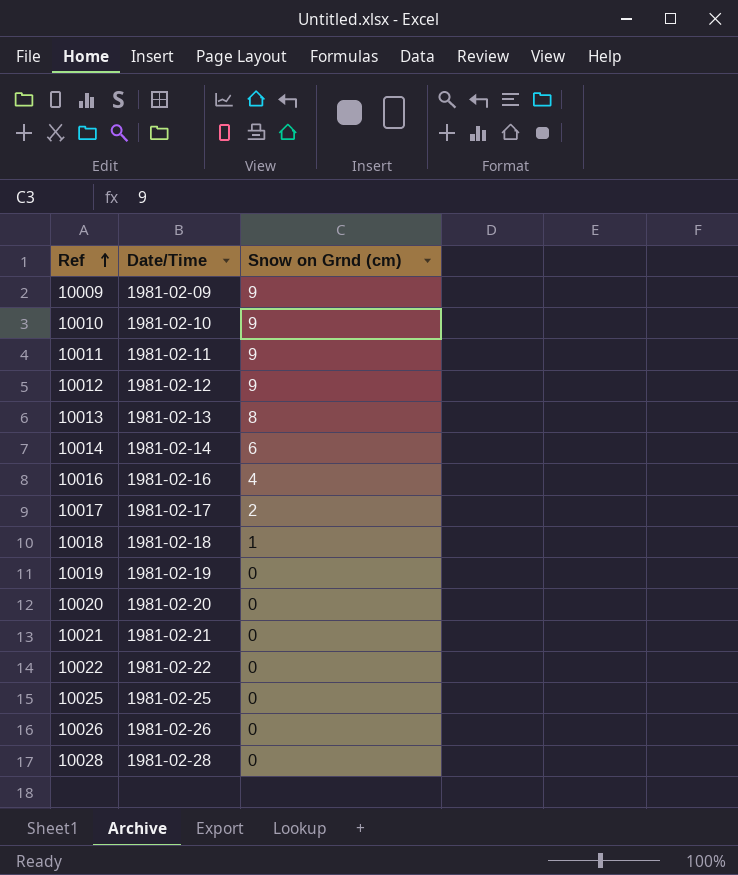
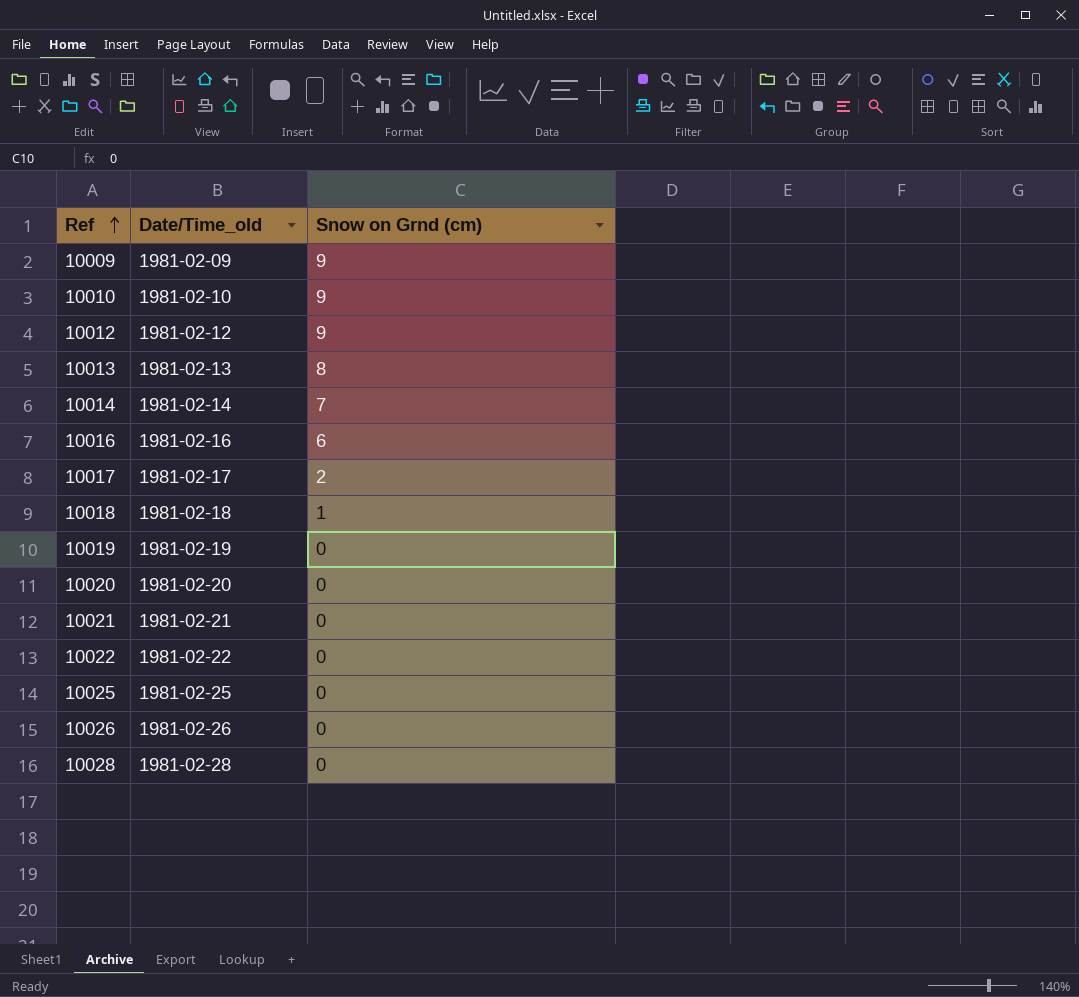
column name: Date/Time -> Date/Time_old
row 10011: 1981-02-11 | 9 -> none
10014 | Snow on Grnd (cm): 6 -> 7
10016 | Snow on Grnd (cm): 4 -> 6

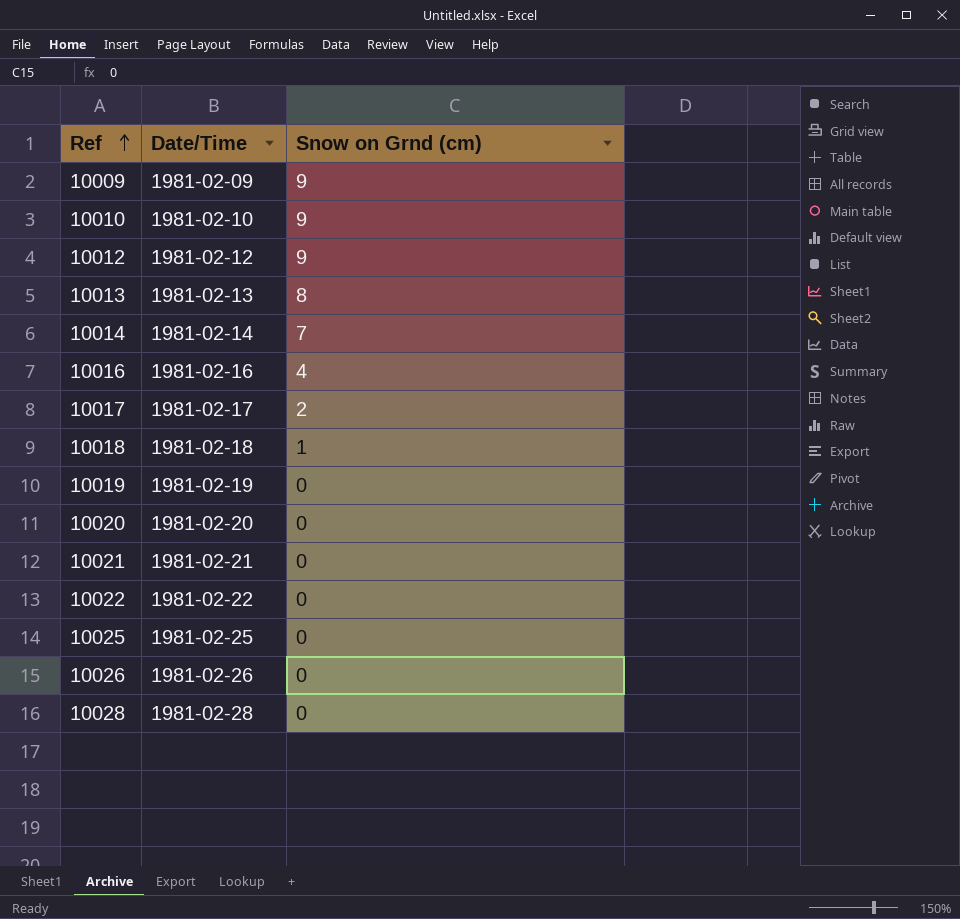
column name: Date/Time_old -> Date/Time
10016 | Snow on Grnd (cm): 6 -> 4

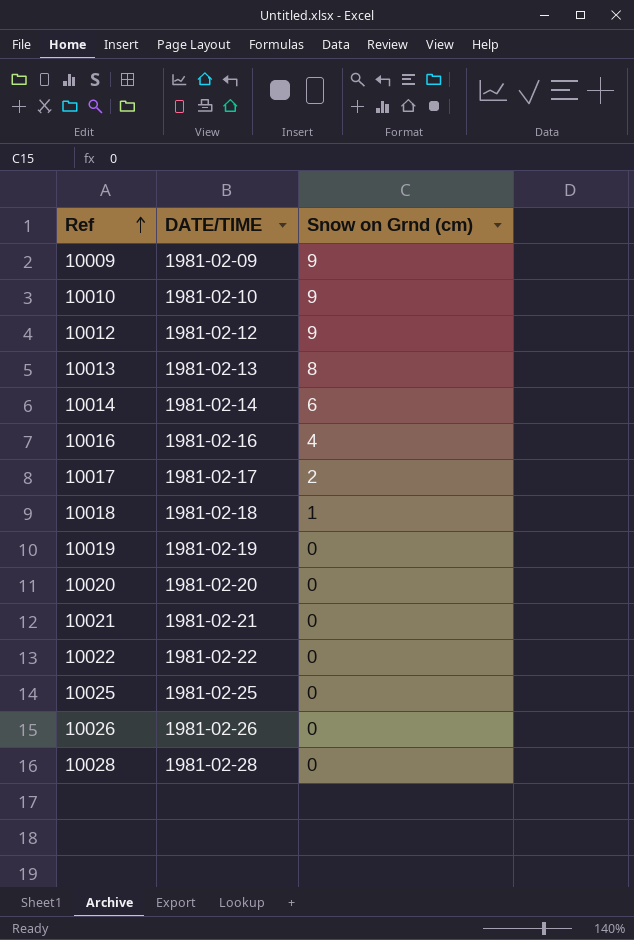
column name: Date/Time -> DATE/TIME
10014 | Snow on Grnd (cm): 7 -> 6

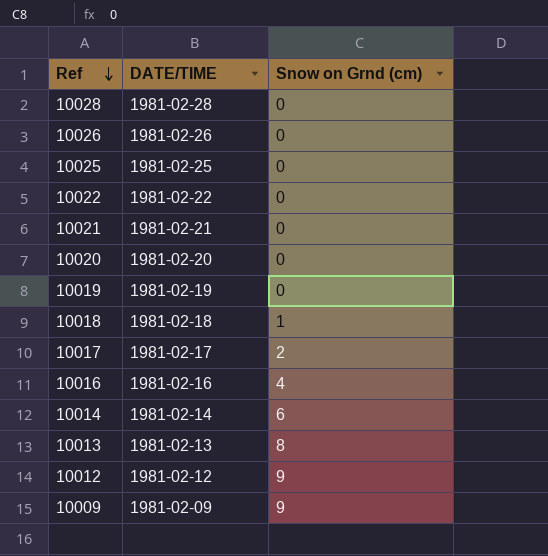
row order: Ref ascending -> Ref descending
row 10010: 1981-02-10 | 9 -> none

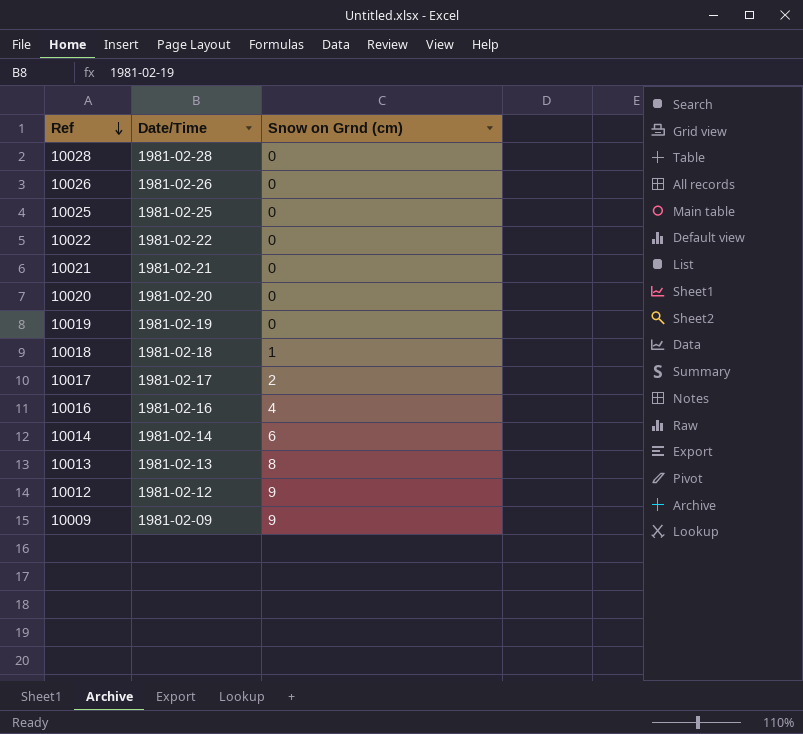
column name: DATE/TIME -> Date/Time

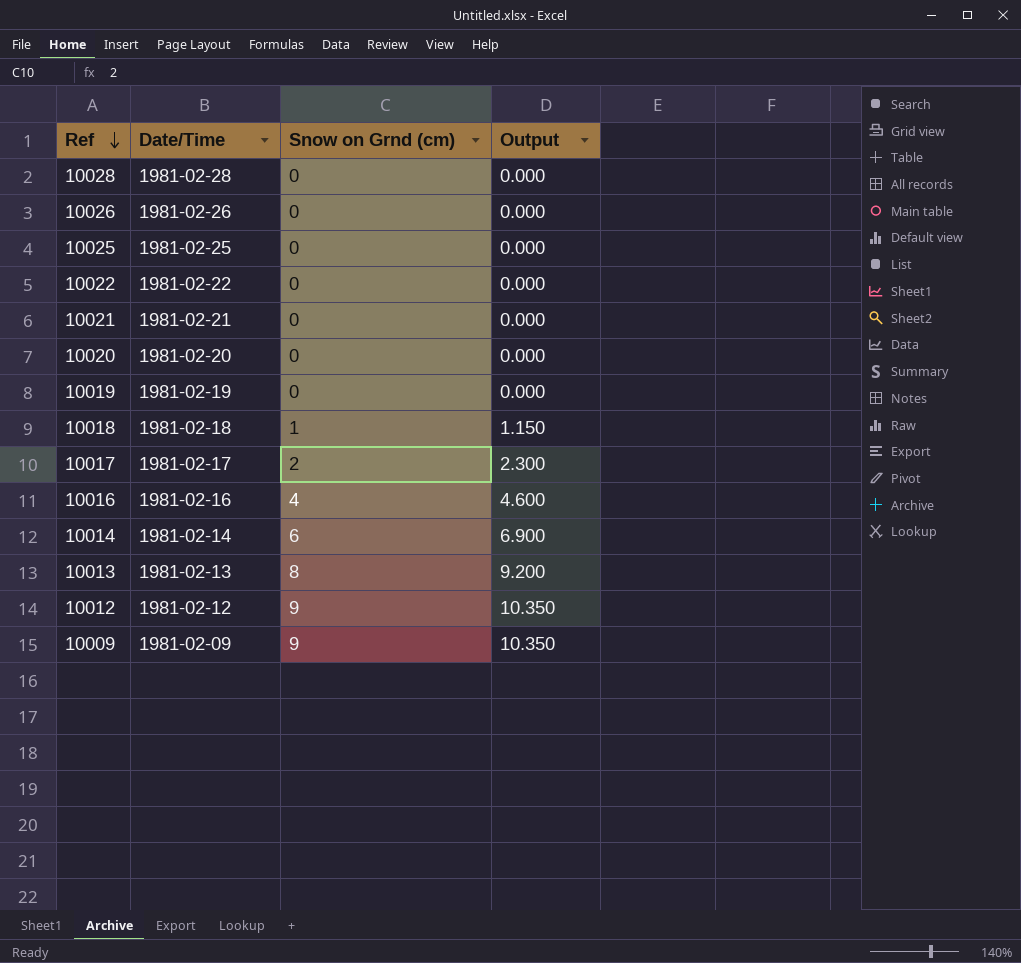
column Output | formula: none -> [Snow on Grnd (cm)] * 1.15

